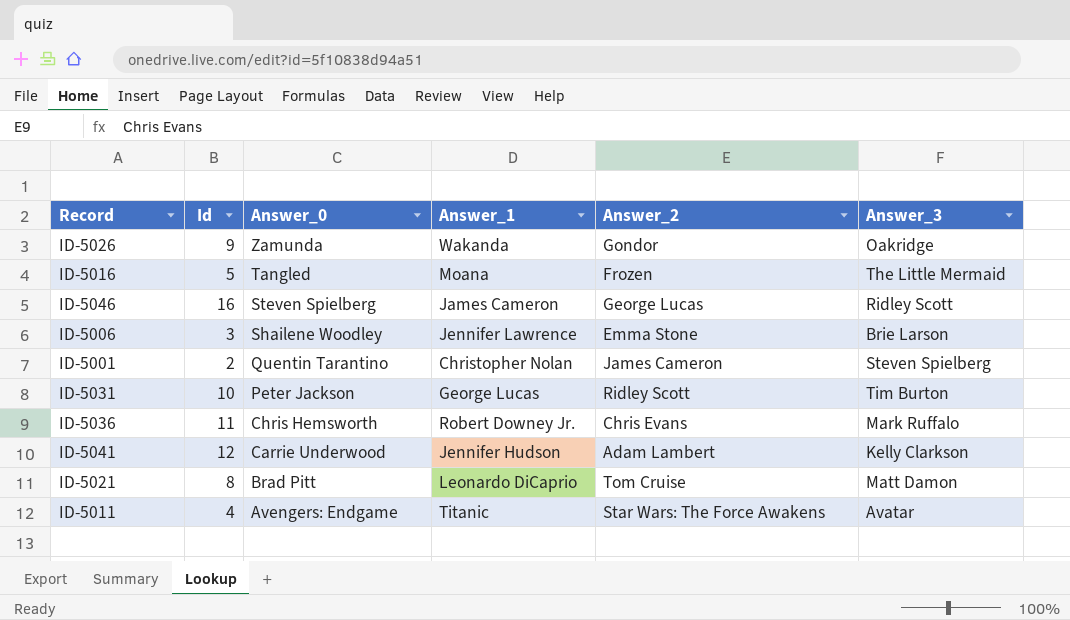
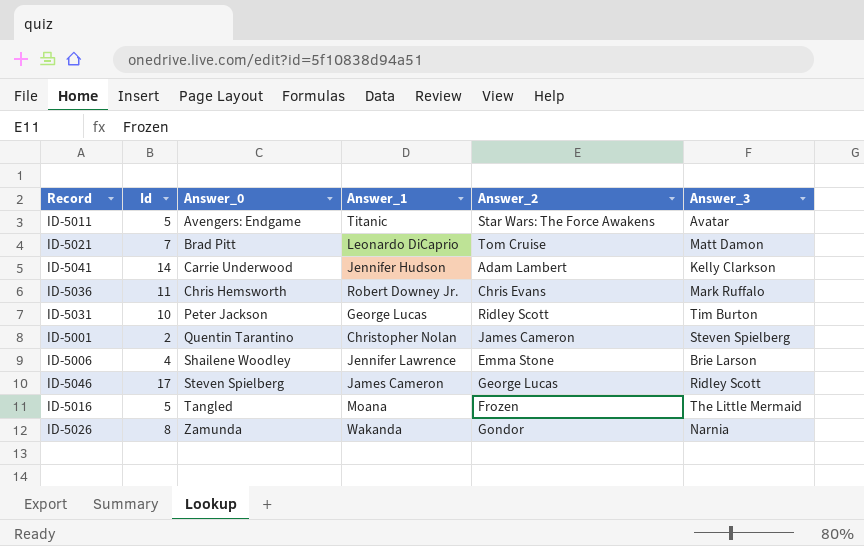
row order: Answer_0 descending -> Answer_0 ascending
ID-5011 | Id: 4 -> 5
ID-5021 | Id: 8 -> 7
ID-5041 | Id: 12 -> 14
ID-5006 | Id: 3 -> 4
ID-5046 | Id: 16 -> 17
ID-5026 | Id: 9 -> 8
ID-5026 | Answer_3: Oakridge -> Narnia

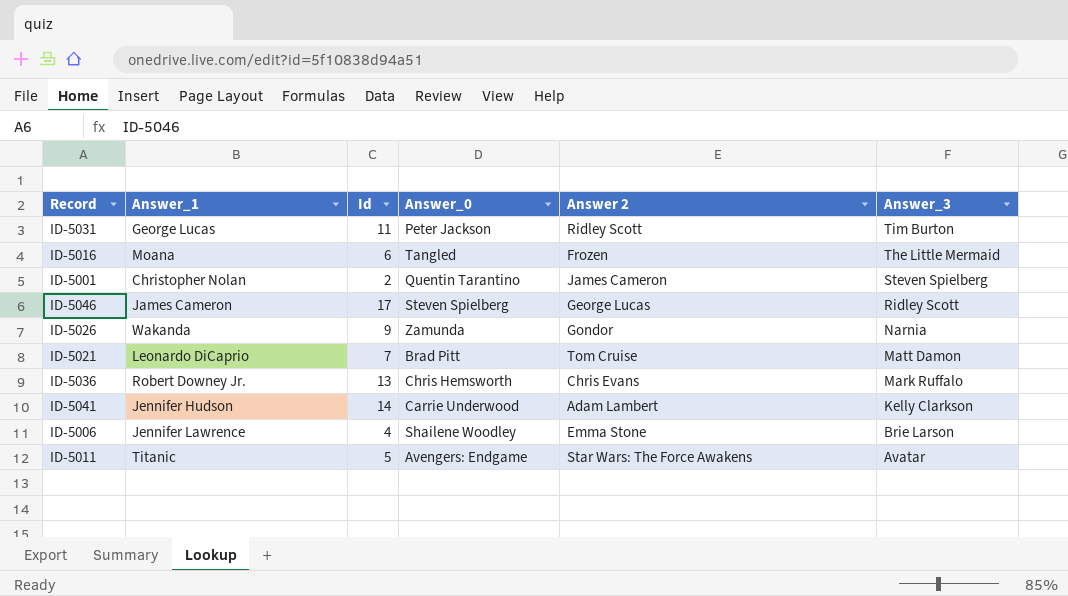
row order: Answer_0 ascending -> Answer_3 descending
column Answer_1 | position: 4 -> 2
column name: Answer_2 -> Answer 2
ID-5031 | Id: 10 -> 11
ID-5016 | Id: 5 -> 6
ID-5026 | Id: 8 -> 9
ID-5036 | Id: 11 -> 13

